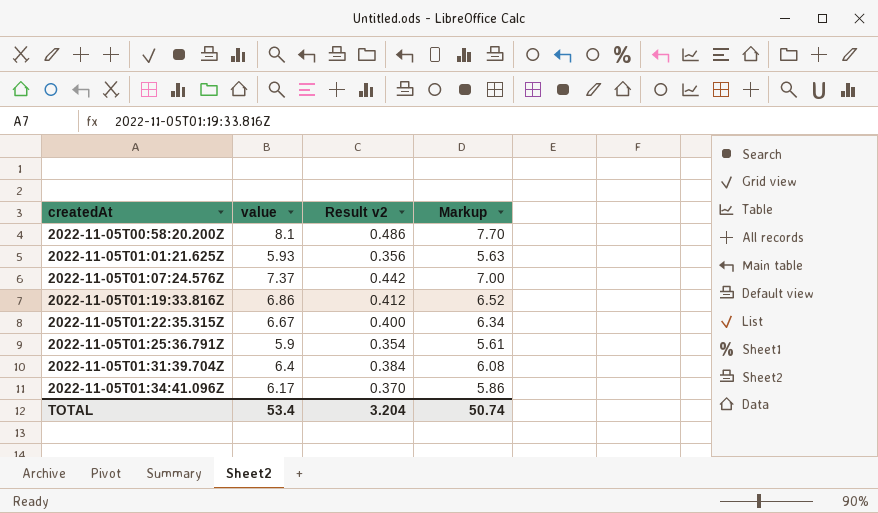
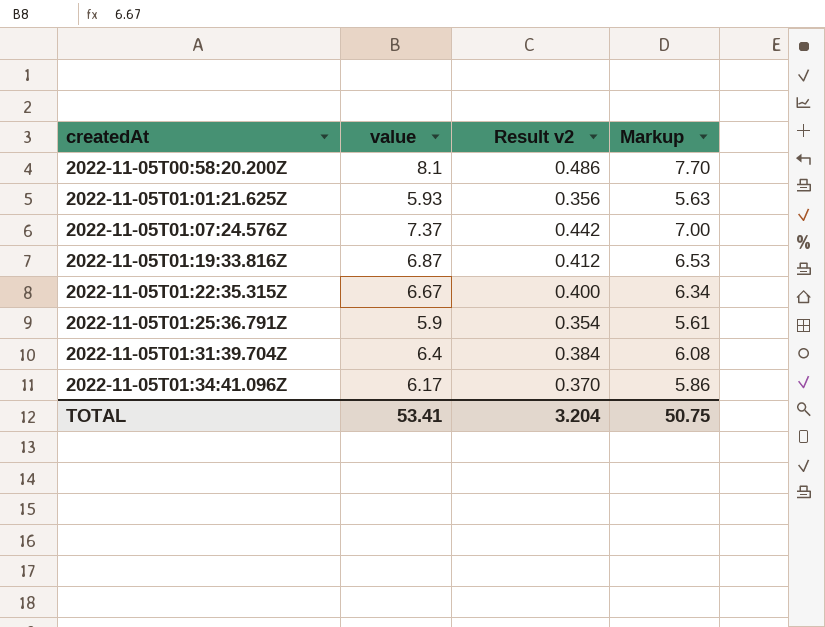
2022-11-05T01:19:33.816Z | value: 6.86 -> 6.87
2022-11-05T01:19:33.816Z | Markup: 6.52 -> 6.53
TOTAL | value: 53.4 -> 53.41
TOTAL | Markup: 50.74 -> 50.75

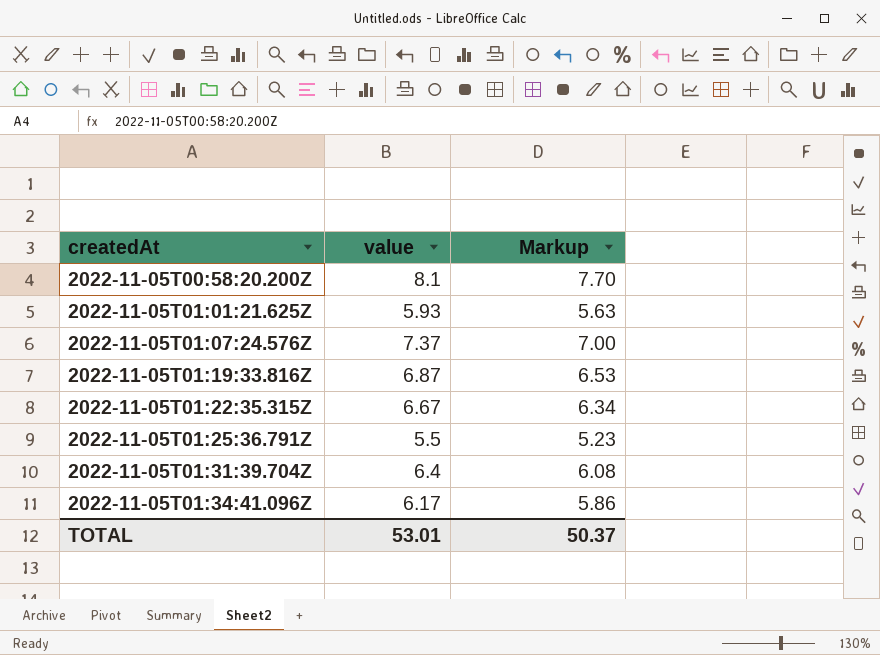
column Result v2 | formula: [value] * 0.06 -> none
2022-11-05T01:25:36.791Z | value: 5.9 -> 5.5
2022-11-05T01:25:36.791Z | Markup: 5.61 -> 5.23
TOTAL | value: 53.41 -> 53.01
TOTAL | Markup: 50.75 -> 50.37

